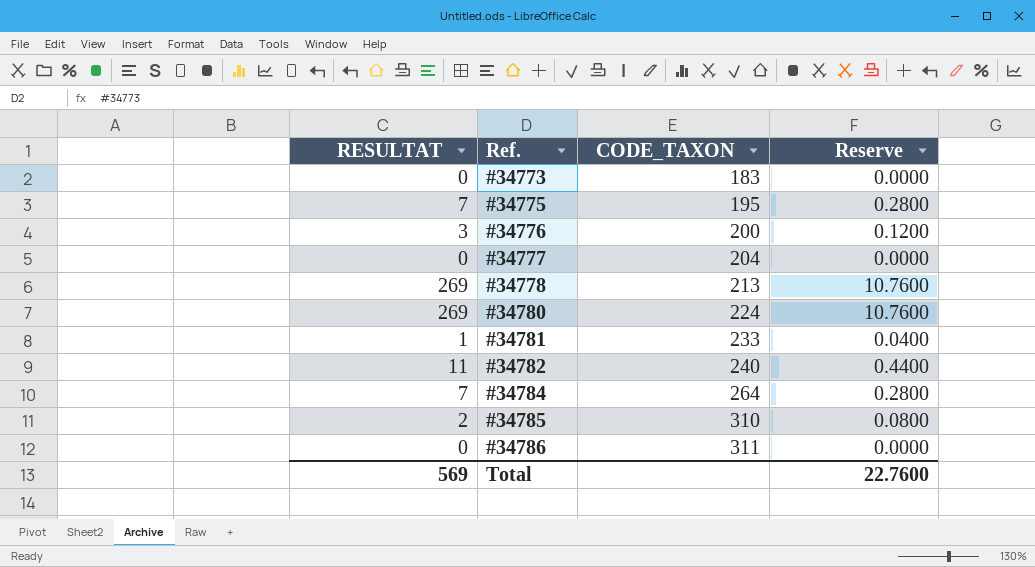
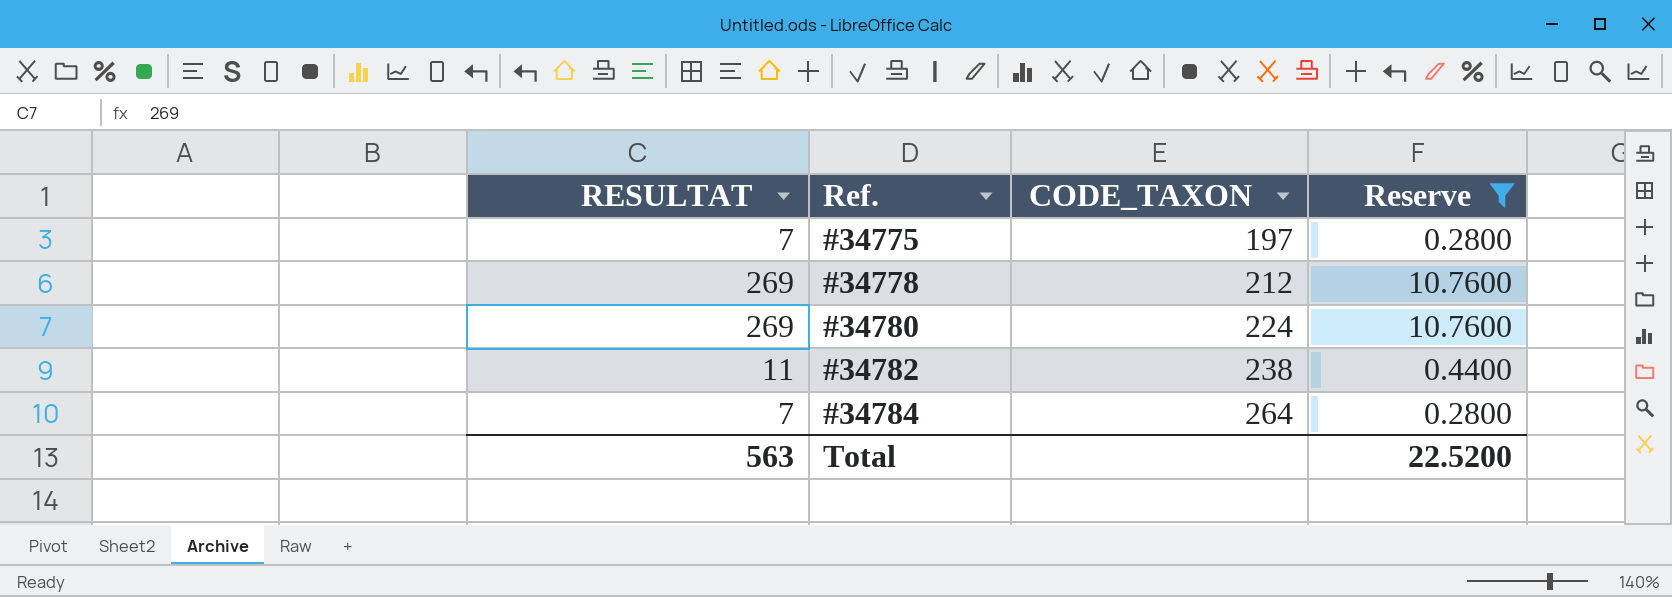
filter: none -> Reserve >= 0.2800
#34775 | CODE_TAXON: 195 -> 197
#34778 | CODE_TAXON: 213 -> 212
#34782 | CODE_TAXON: 240 -> 238
Total | RESULTAT: 569 -> 563
Total | Reserve: 22.7600 -> 22.5200

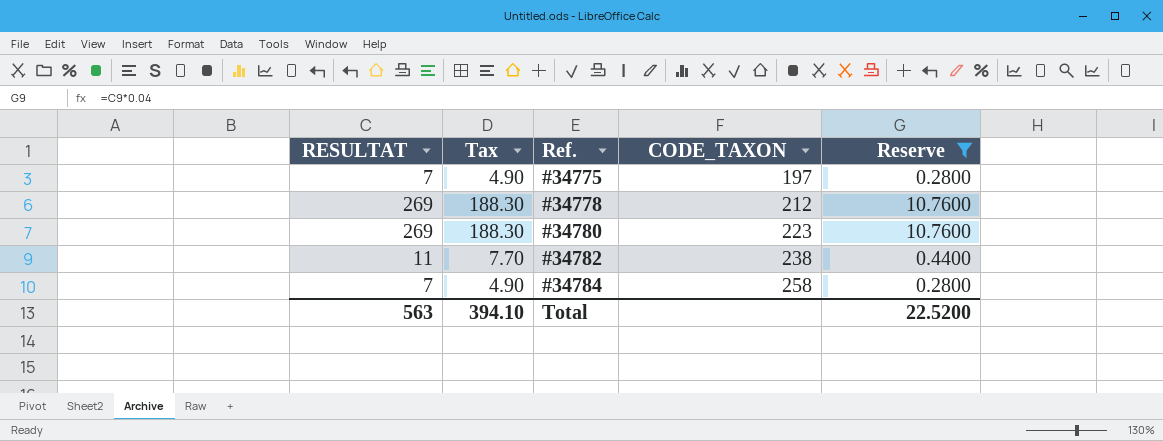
column Tax | formula: none -> [RESULTAT] * 0.7
#34780 | CODE_TAXON: 224 -> 223
#34784 | CODE_TAXON: 264 -> 258

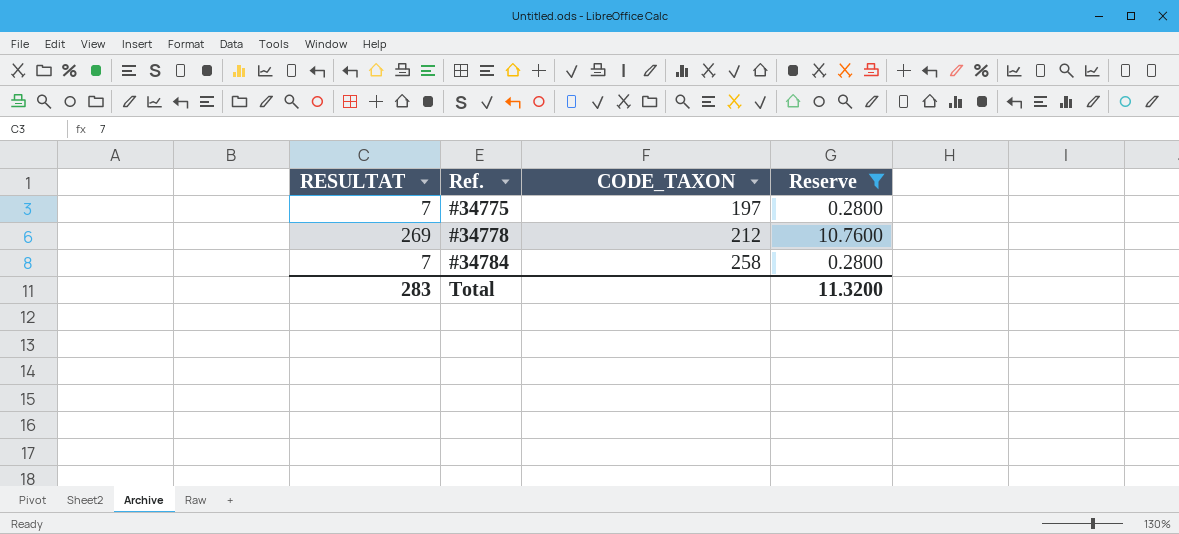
column Tax | formula: [RESULTAT] * 0.7 -> none
row #34780: 269 | 188.30 | 223 | 10.7600 -> none
row #34782: 11 | 7.70 | 238 | 0.4400 -> none
Total | RESULTAT: 563 -> 283
Total | Reserve: 22.5200 -> 11.3200

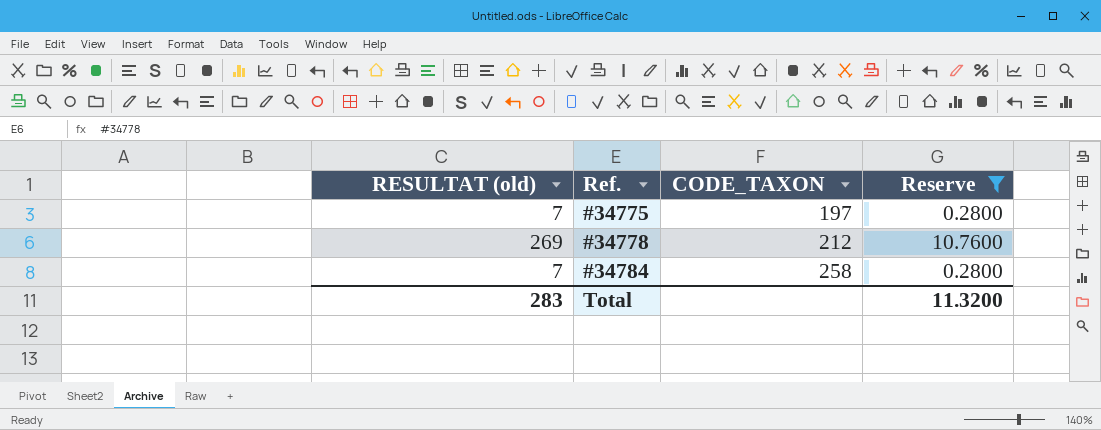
column name: RESULTAT -> RESULTAT (old)

